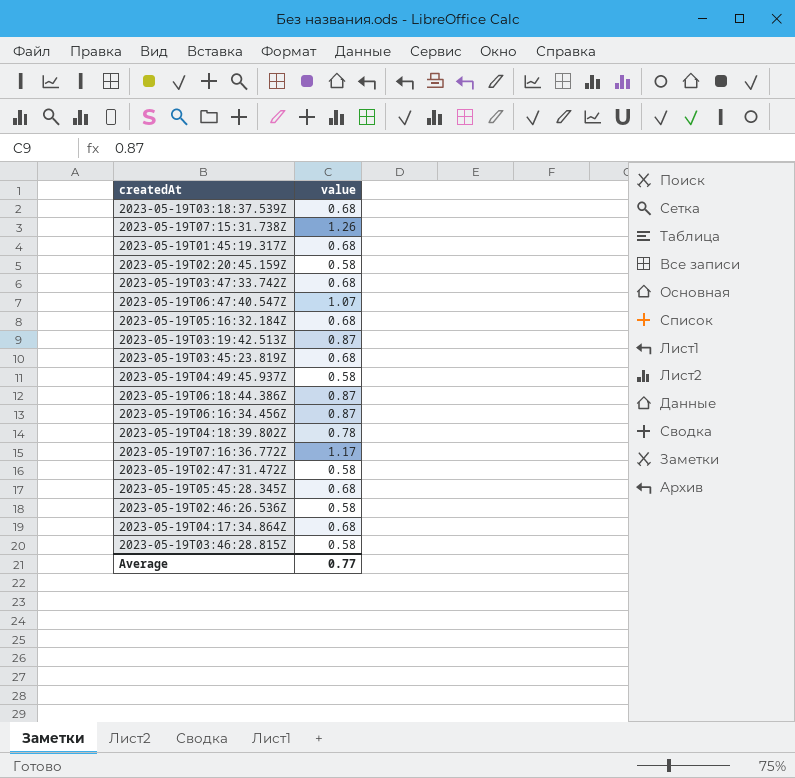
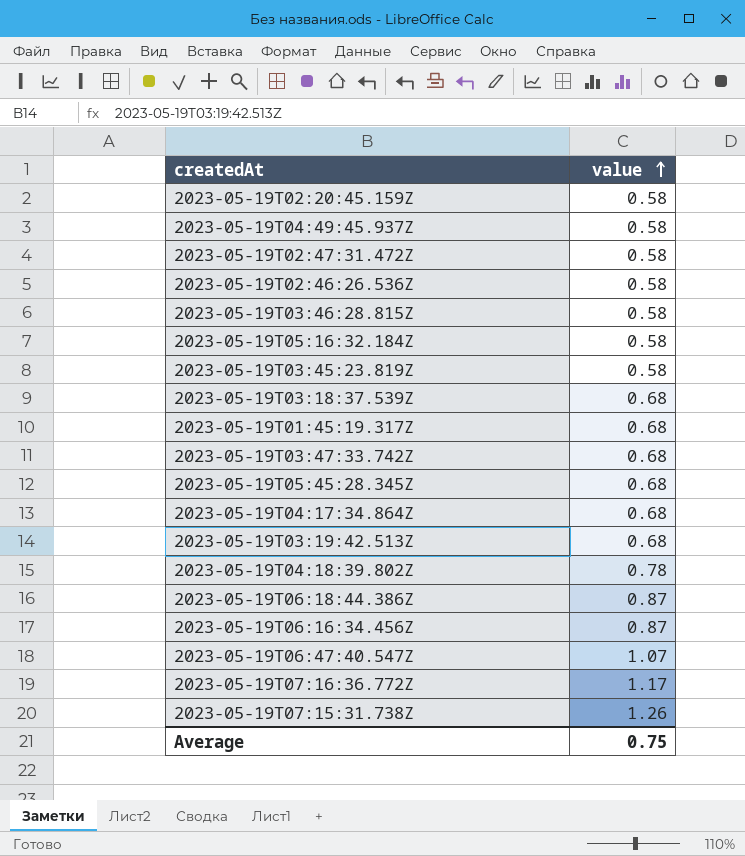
row order: none -> value ascending
2023-05-19T05:16:32.184Z | value: 0.68 -> 0.58
2023-05-19T03:45:23.819Z | value: 0.68 -> 0.58
2023-05-19T03:19:42.513Z | value: 0.87 -> 0.68
Average | value: 0.77 -> 0.75

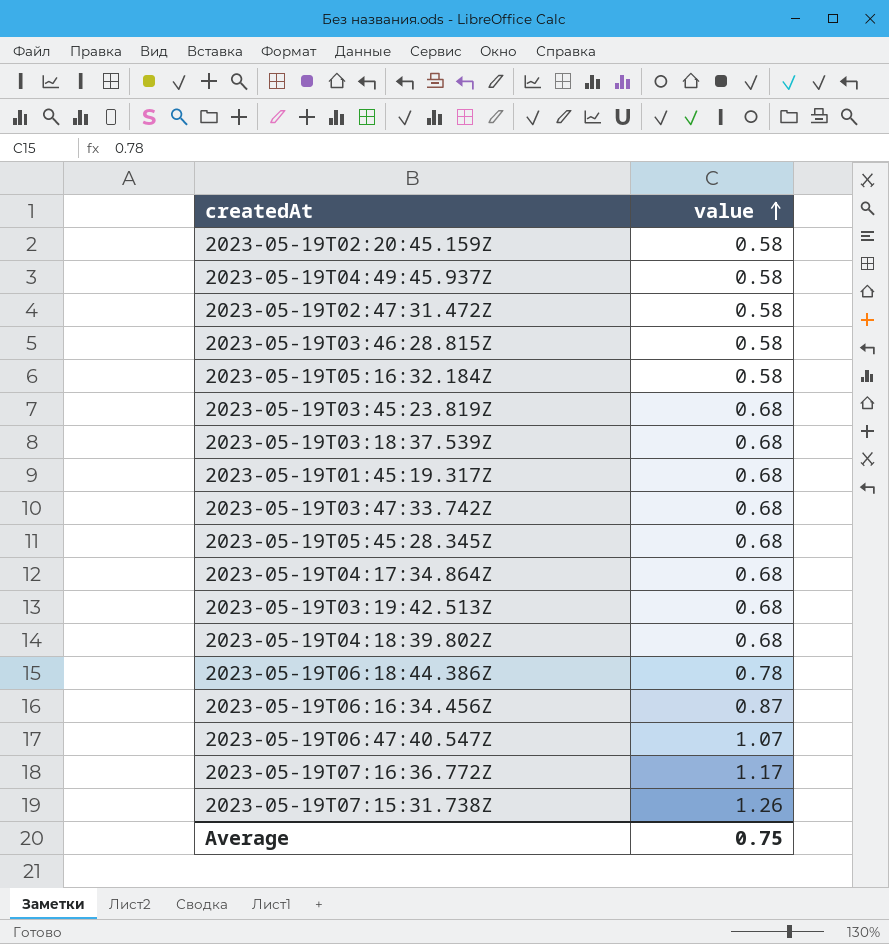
row 2023-05-19T02:46:26.536Z: 0.58 -> none
2023-05-19T03:45:23.819Z | value: 0.58 -> 0.68
2023-05-19T04:18:39.802Z | value: 0.78 -> 0.68
2023-05-19T06:18:44.386Z | value: 0.87 -> 0.78

